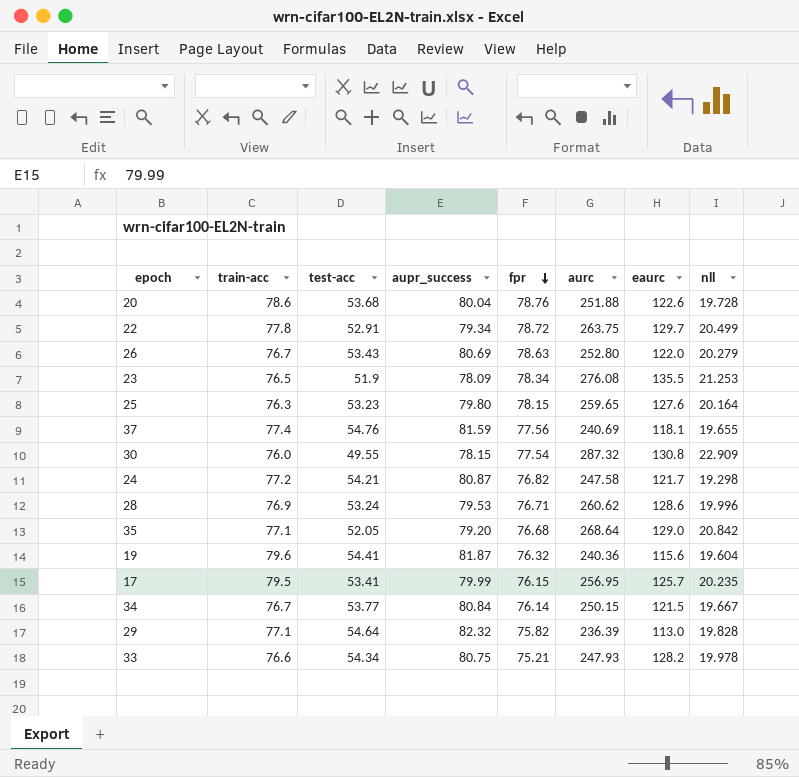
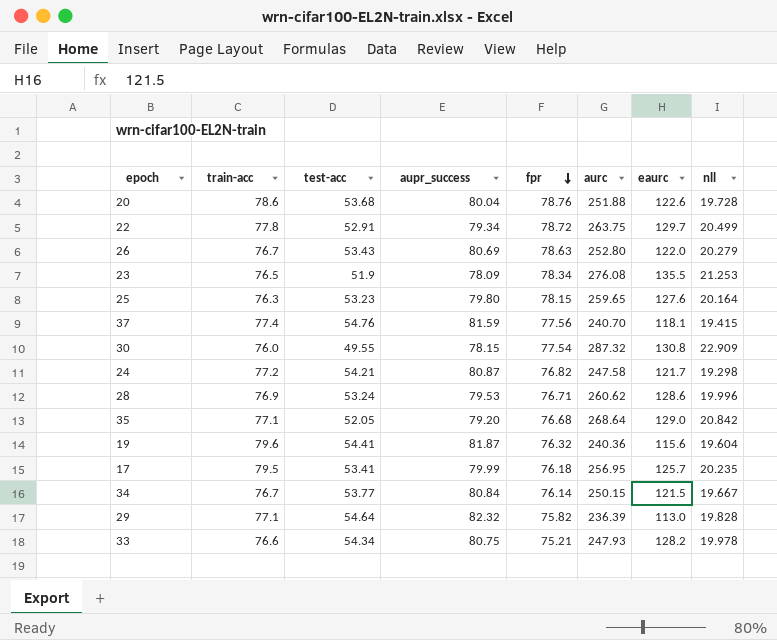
37 | aurc: 240.69 -> 240.70
37 | nll: 19.655 -> 19.415
17 | fpr: 76.15 -> 76.18

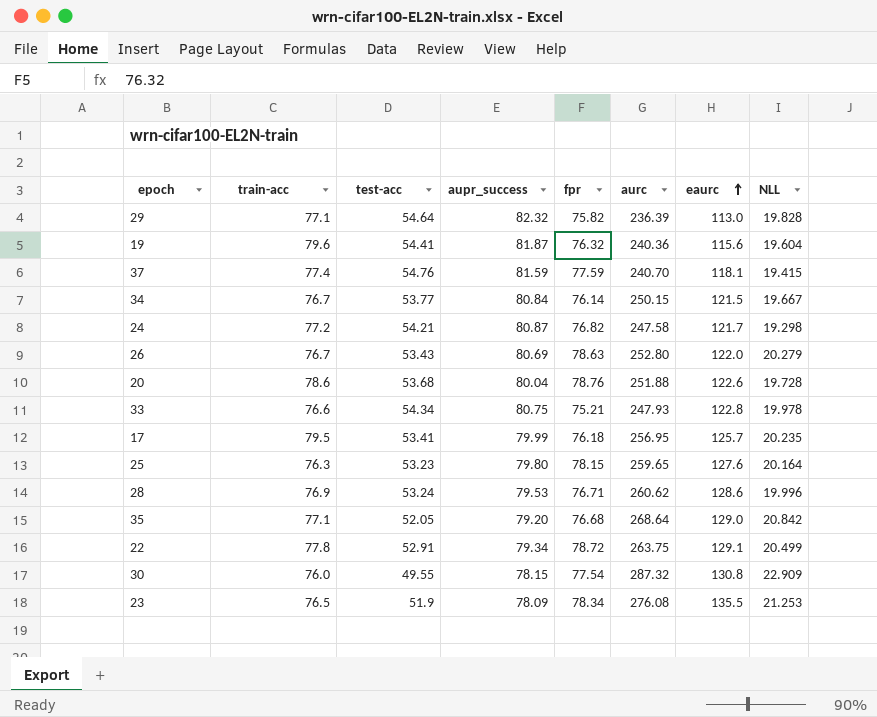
row order: fpr descending -> eaurc ascending
column name: nll -> NLL
37 | fpr: 77.56 -> 77.59
33 | eaurc: 128.2 -> 122.8
22 | eaurc: 129.7 -> 129.1

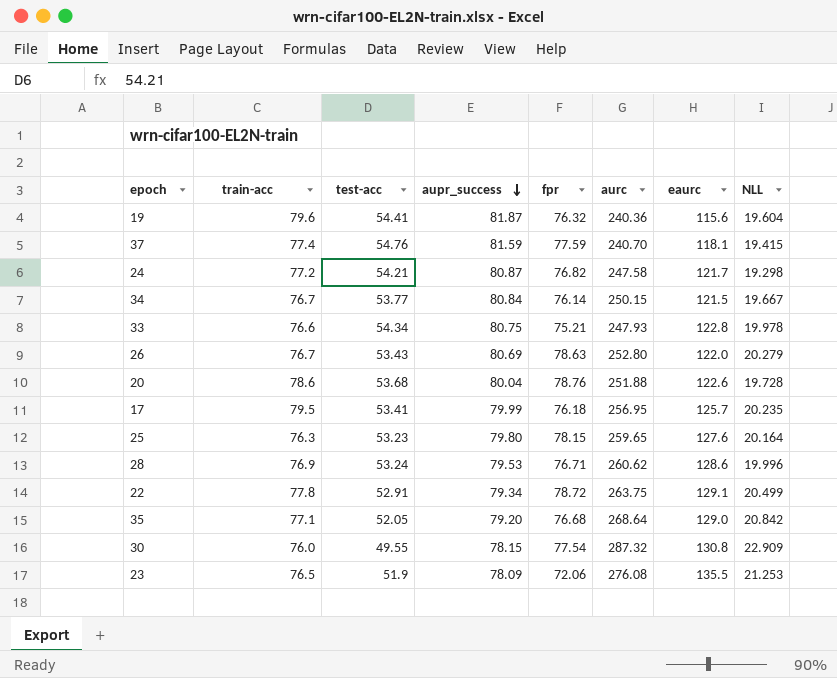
row order: eaurc ascending -> aupr_success descending
row 29: 77.1 | 54.64 | 82.32 | 75.82 | 236.39 | 113.0 | 19.828 -> none
23 | fpr: 78.34 -> 72.06

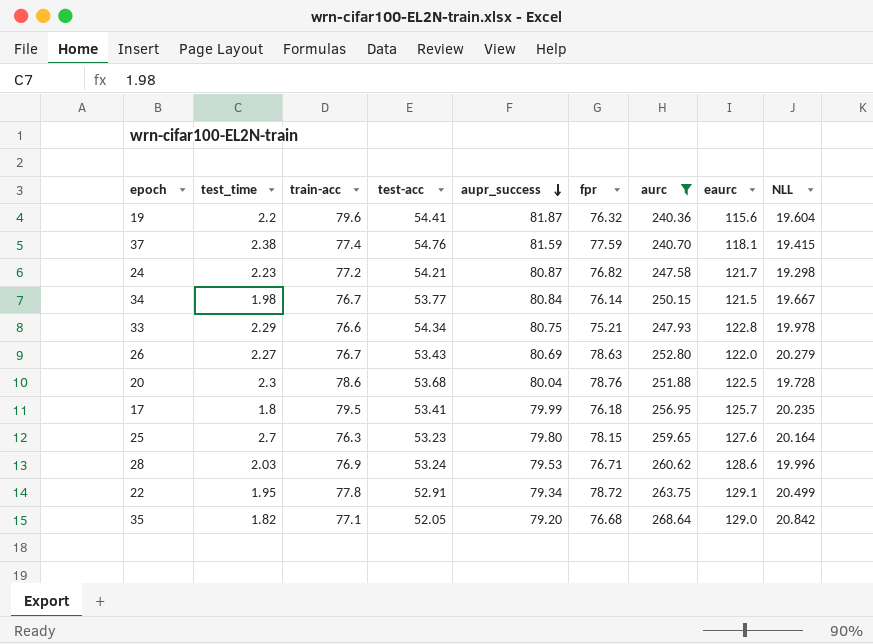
filter: none -> aurc <= 268.64
column test_time | position: none -> 2
20 | eaurc: 122.6 -> 122.5

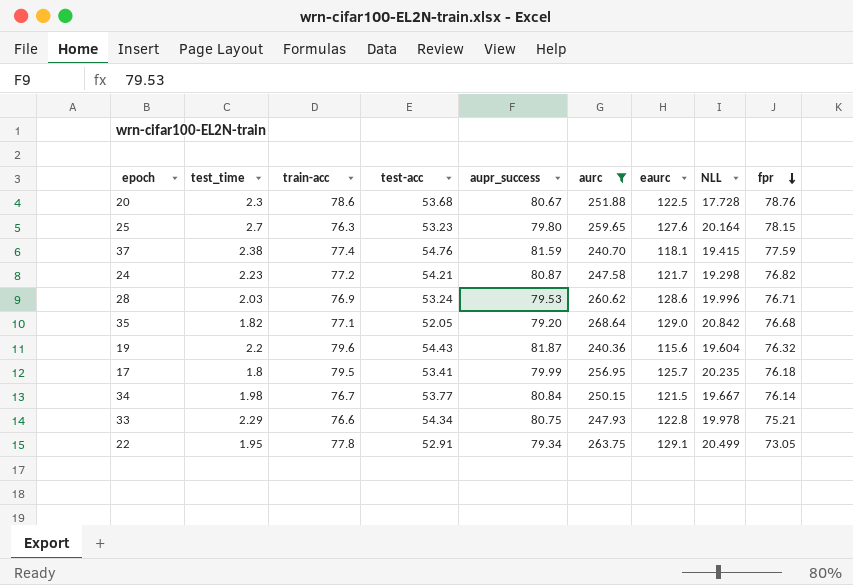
row order: aupr_success descending -> fpr descending
column fpr | position: 6 -> 9
row 26: 2.27 | 76.7 | 53.43 | 80.69 | 78.63 | 252.80 | 122.0 | 20.279 -> none
20 | aupr_success: 80.04 -> 80.67
20 | NLL: 19.728 -> 17.728
19 | test-acc: 54.41 -> 54.43
22 | fpr: 78.72 -> 73.05

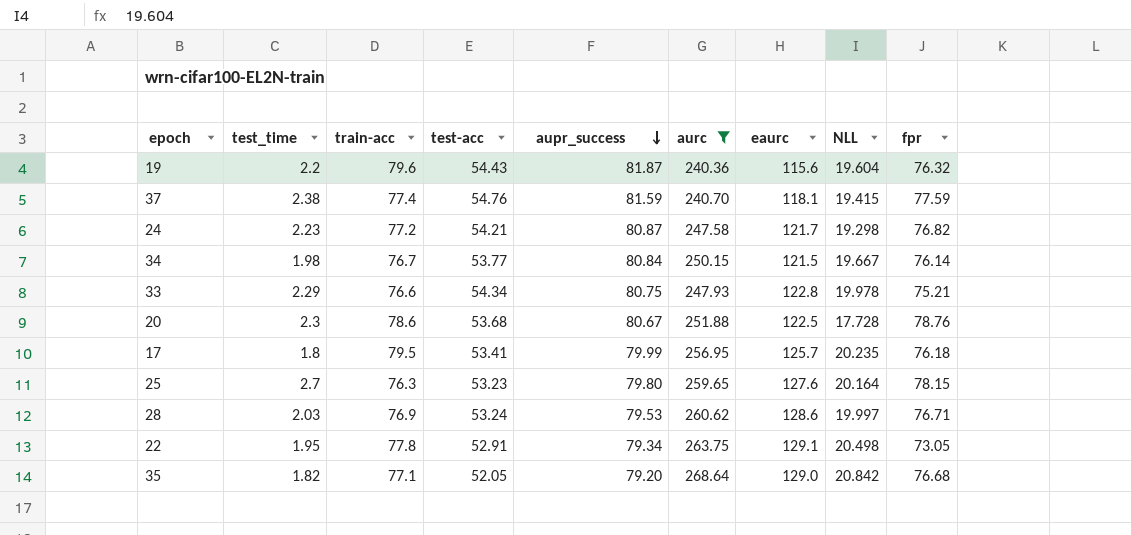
row order: fpr descending -> aupr_success descending
28 | NLL: 19.996 -> 19.997
22 | NLL: 20.499 -> 20.498

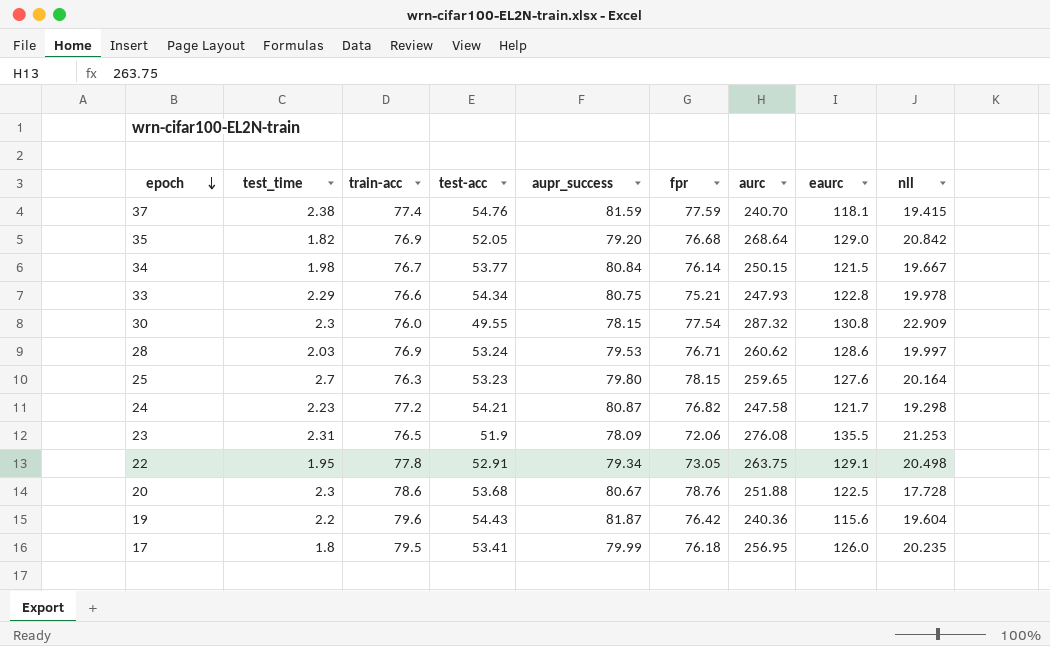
filter: aurc <= 268.64 -> none
row order: aupr_success descending -> epoch descending
column fpr | position: 9 -> 6
column name: NLL -> nll
35 | train-acc: 77.1 -> 76.9
19 | fpr: 76.32 -> 76.42
17 | eaurc: 125.7 -> 126.0

